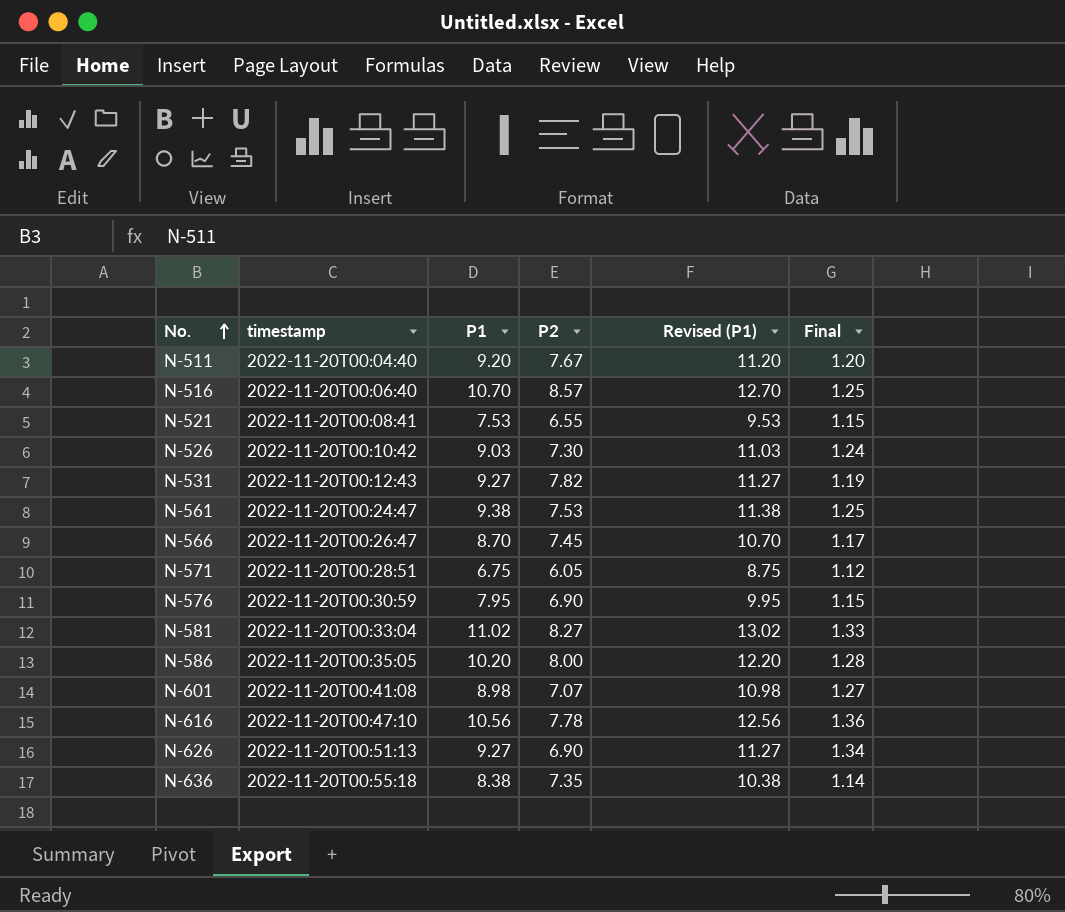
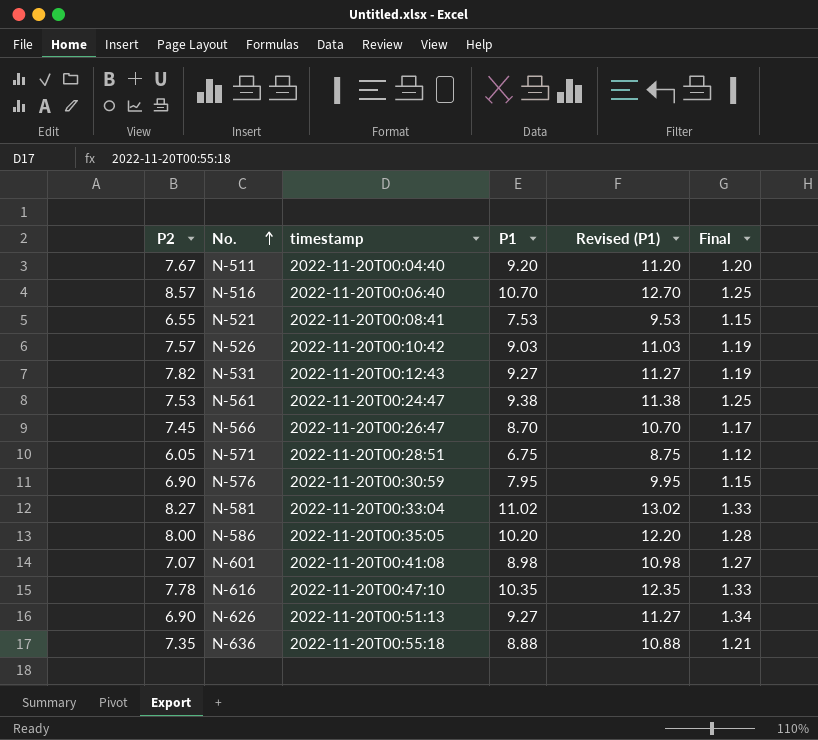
column P2 | position: 4 -> 1
N-526 | P2: 7.30 -> 7.57
N-526 | Final: 1.24 -> 1.19
N-616 | P1: 10.56 -> 10.35
N-616 | Revised (P1): 12.56 -> 12.35
N-616 | Final: 1.36 -> 1.33
N-636 | P1: 8.38 -> 8.88
N-636 | Revised (P1): 10.38 -> 10.88
N-636 | Final: 1.14 -> 1.21

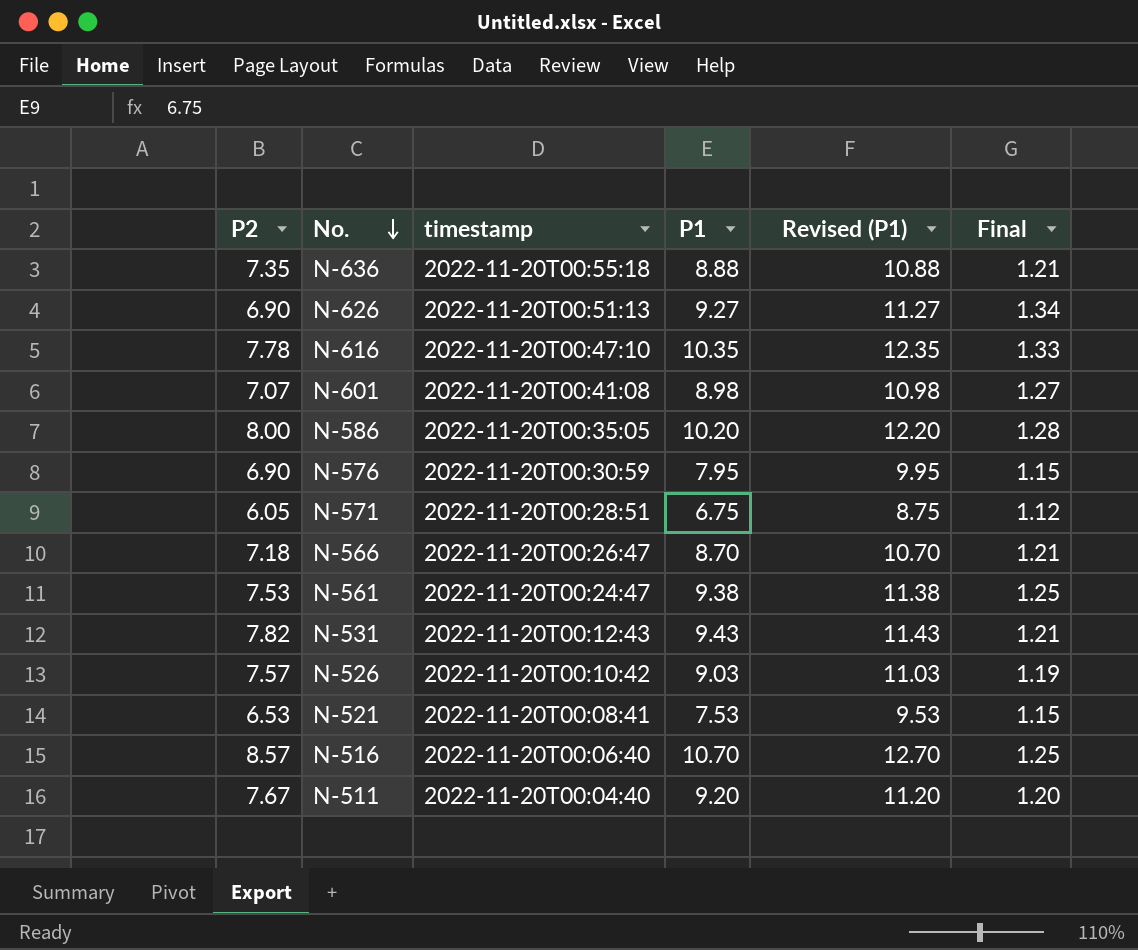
row order: No. ascending -> No. descending
row N-581: 8.27 | 2022-11-20T00:33:04 | 11.02 | 13.02 | 1.33 -> none
N-566 | P2: 7.45 -> 7.18
N-566 | Final: 1.17 -> 1.21
N-531 | P1: 9.27 -> 9.43
N-531 | Revised (P1): 11.27 -> 11.43
N-531 | Final: 1.19 -> 1.21
N-521 | P2: 6.55 -> 6.53

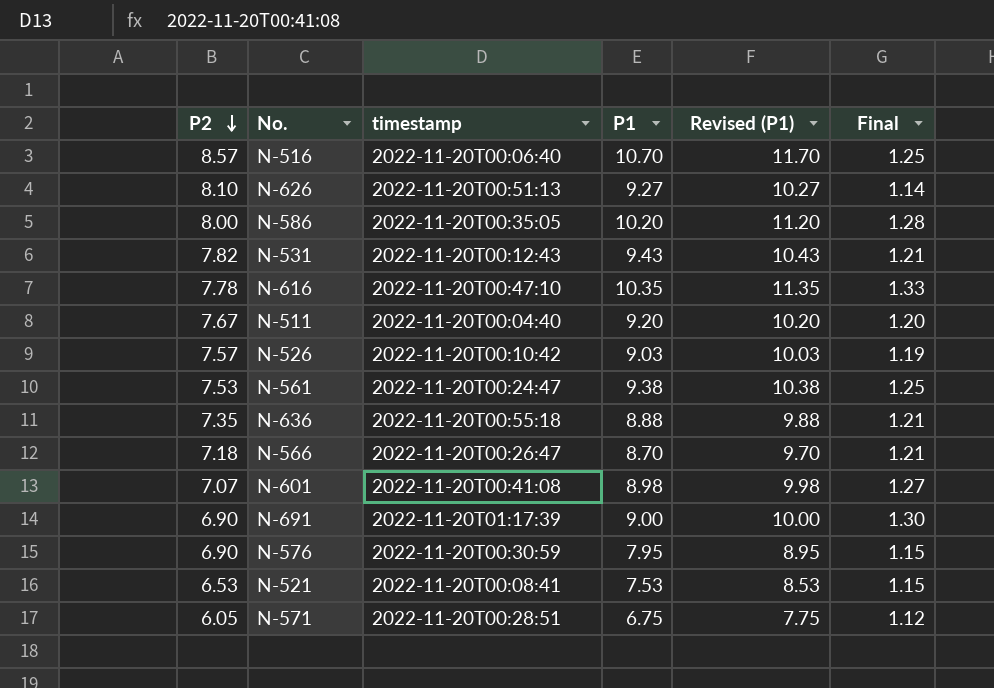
row order: No. descending -> P2 descending
column Revised (P1) | formula: [P1] + 2 -> [P1] + 1
N-626 | P2: 6.90 -> 8.10
N-626 | Final: 1.34 -> 1.14
row N-691: none -> 6.90 | 2022-11-20T01:17:39 | 9.00 | 10.00 | 1.30

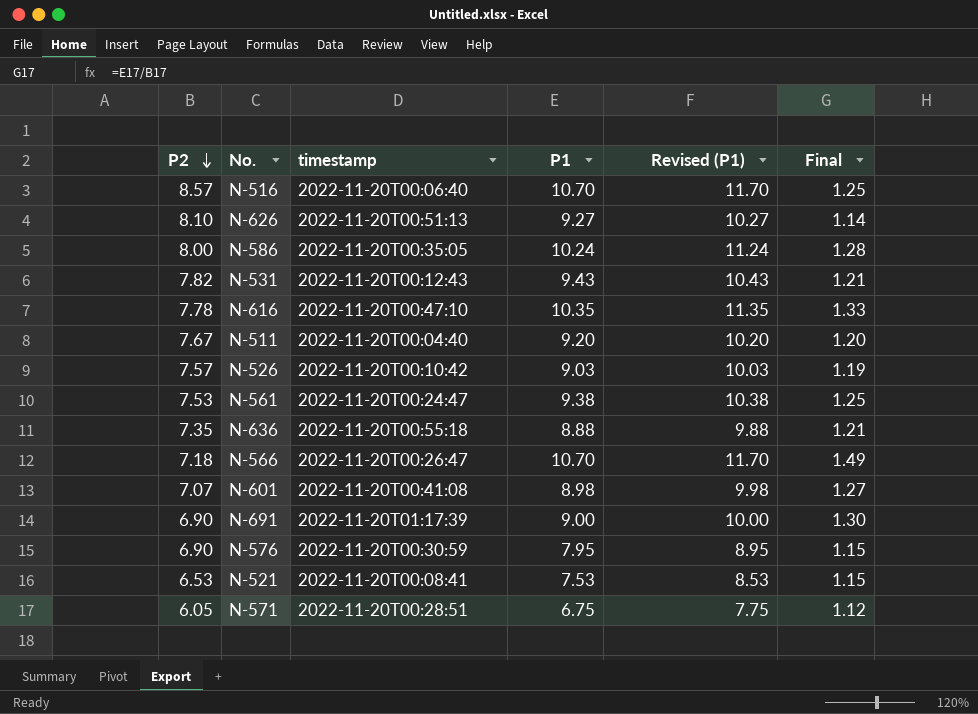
N-586 | P1: 10.20 -> 10.24
N-586 | Revised (P1): 11.20 -> 11.24
N-566 | P1: 8.70 -> 10.70
N-566 | Revised (P1): 9.70 -> 11.70
N-566 | Final: 1.21 -> 1.49

